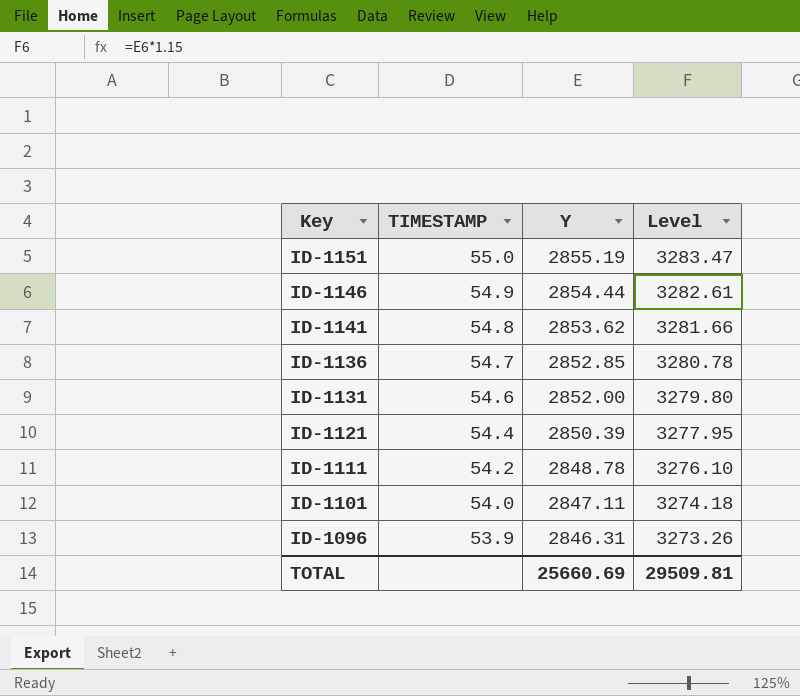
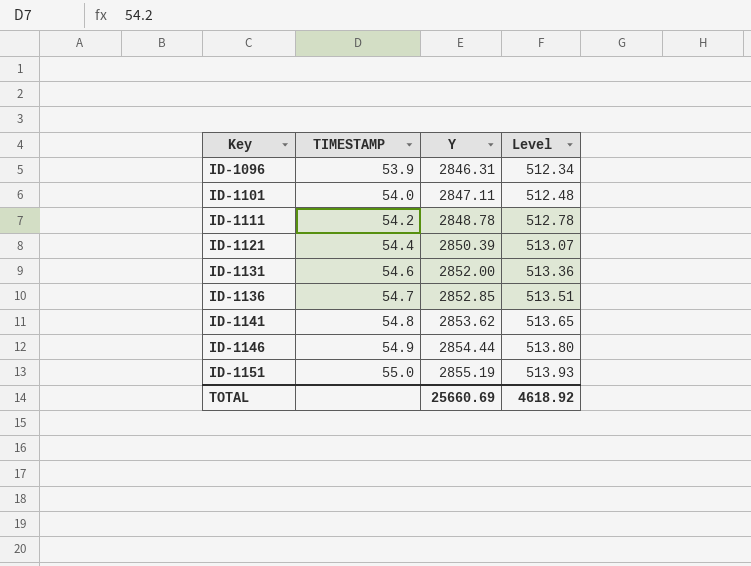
row order: Key descending -> Key ascending
column Level | formula: [Y] * 1.15 -> [Y] * 0.18
TOTAL | Level: 29509.81 -> 4618.92

